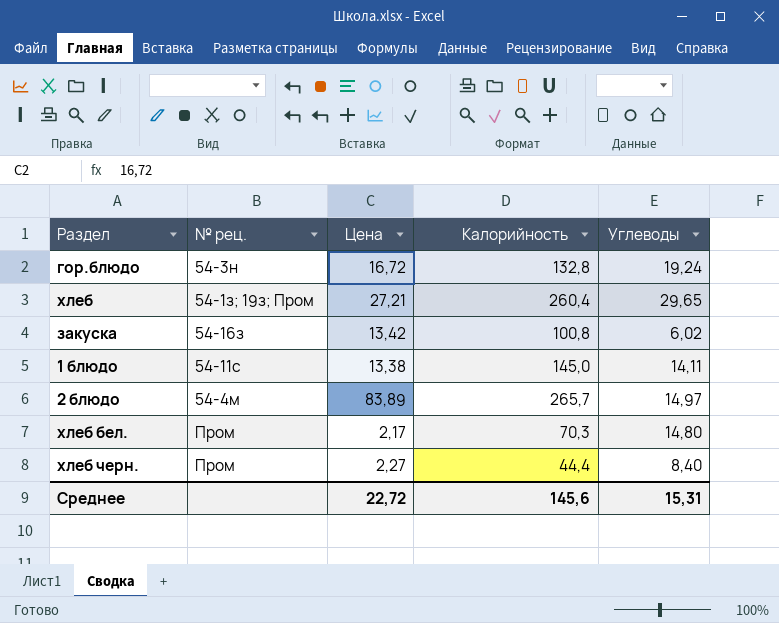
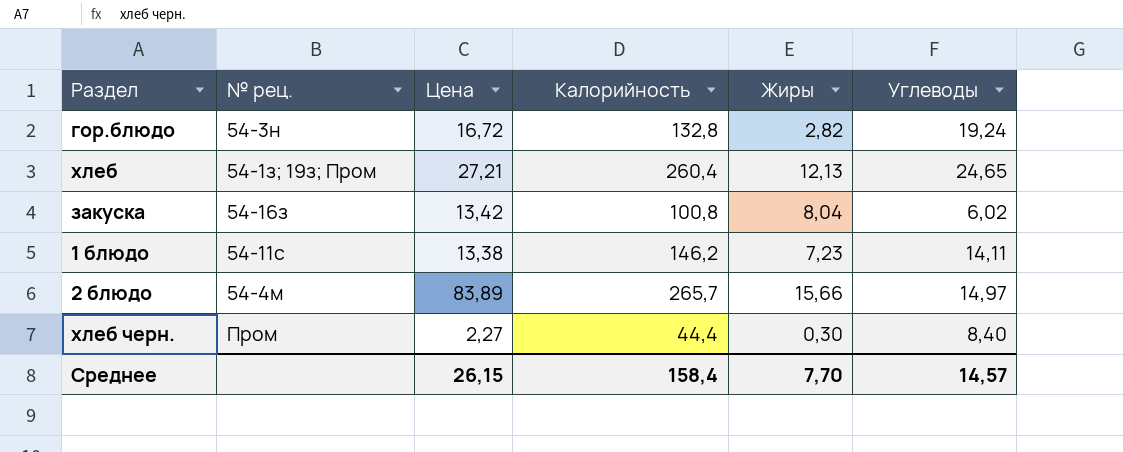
column Жиры | position: none -> 5
row хлеб бел.: Пром | 2,17 | 70,3 | 14,80 -> none
хлеб | Углеводы: 29,65 -> 24,65
1 блюдо | Калорийность: 145,0 -> 146,2
Среднее | Цена: 22,72 -> 26,15
Среднее | Калорийность: 145,6 -> 158,4
Среднее | Углеводы: 15,31 -> 14,57

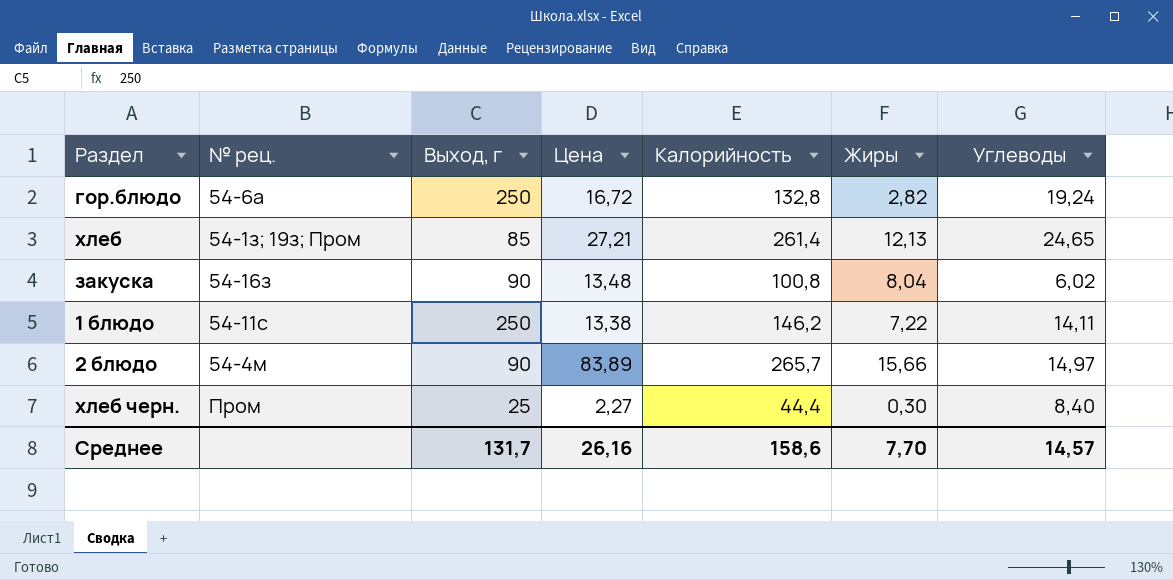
column Выход, г | position: none -> 3
гор.блюдо | № рец.: 54-3н -> 54-6а
хлеб | Калорийность: 260,4 -> 261,4
закуска | Цена: 13,42 -> 13,48
1 блюдо | Жиры: 7,23 -> 7,22
Среднее | Цена: 26,15 -> 26,16
Среднее | Калорийность: 158,4 -> 158,6

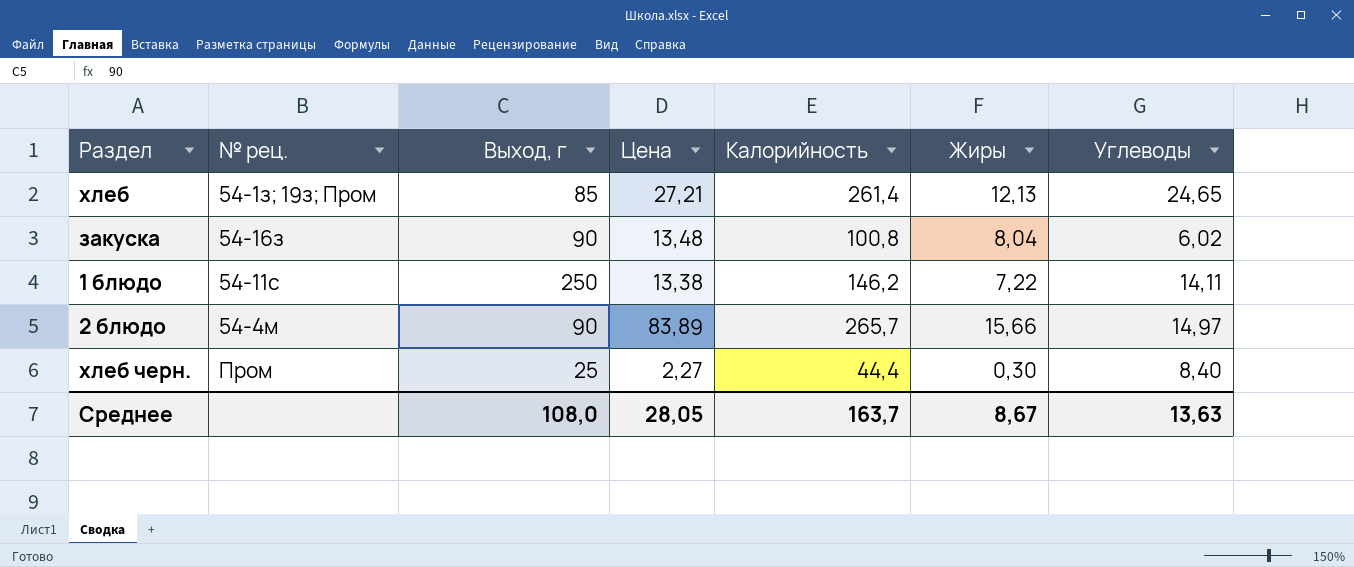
row гор.блюдо: 54-6а | 250 | 16,72 | 132,8 | 2,82 | 19,24 -> none
Среднее | Выход, г: 131,7 -> 108,0
Среднее | Цена: 26,16 -> 28,05
Среднее | Калорийность: 158,6 -> 163,7
Среднее | Жиры: 7,70 -> 8,67
Среднее | Углеводы: 14,57 -> 13,63

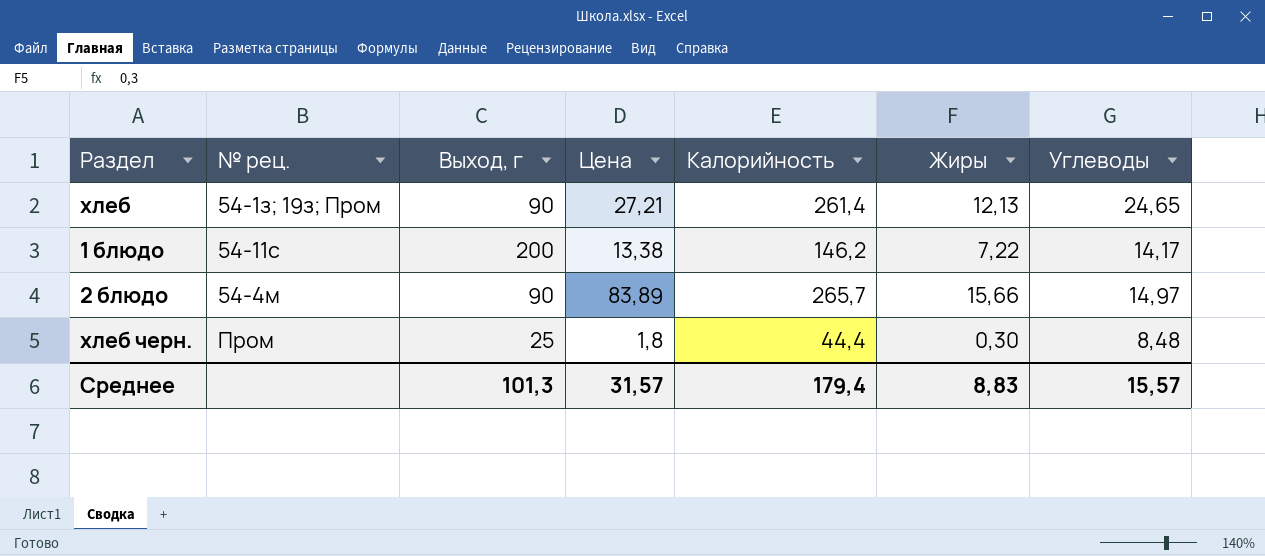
row закуска: 54-16з | 90 | 13,48 | 100,8 | 8,04 | 6,02 -> none
хлеб | Выход, г: 85 -> 90
1 блюдо | Выход, г: 250 -> 200
1 блюдо | Углеводы: 14,11 -> 14,17
хлеб черн. | Цена: 2,27 -> 1,8
хлеб черн. | Углеводы: 8,40 -> 8,48
Среднее | Выход, г: 108,0 -> 101,3
Среднее | Цена: 28,05 -> 31,57
Среднее | Калорийность: 163,7 -> 179,4
Среднее | Жиры: 8,67 -> 8,83
Среднее | Углеводы: 13,63 -> 15,57

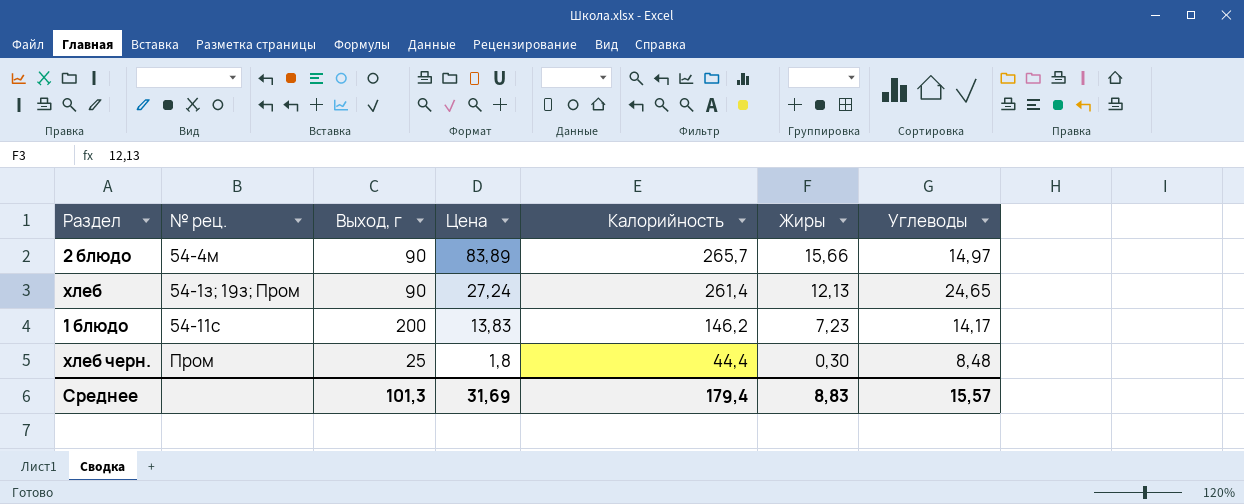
row order: none -> Цена descending
хлеб | Цена: 27,21 -> 27,24
1 блюдо | Цена: 13,38 -> 13,83
1 блюдо | Жиры: 7,22 -> 7,23
Среднее | Цена: 31,57 -> 31,69

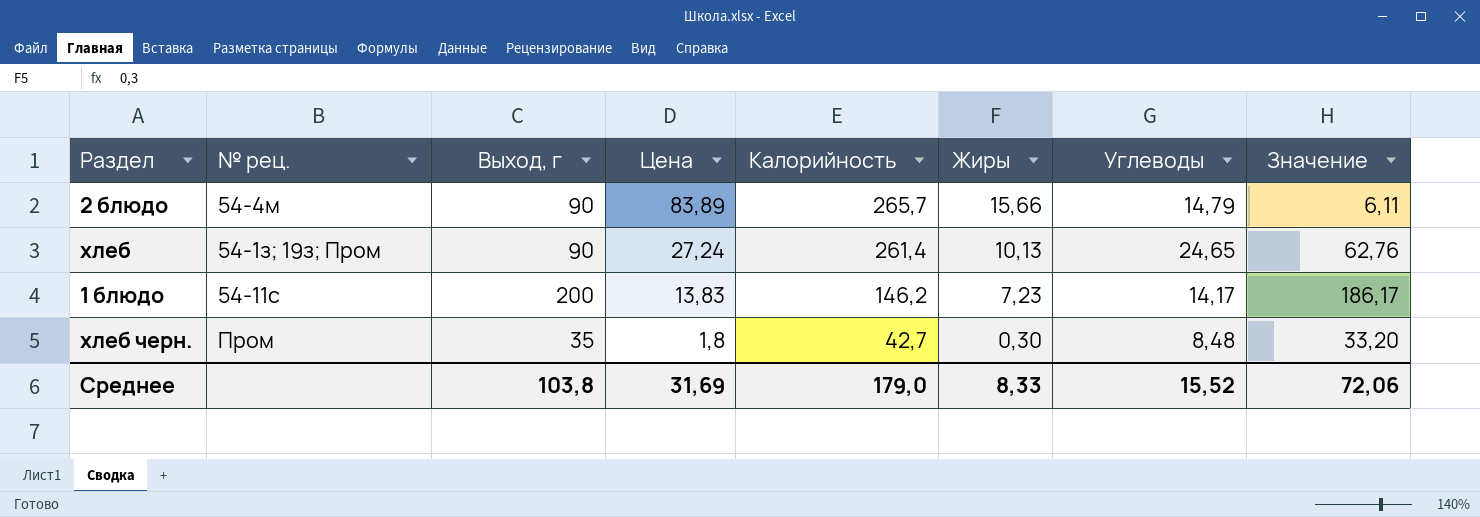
column Значение | formula: none -> [Выход, г] - [Цена]
2 блюдо | Углеводы: 14,97 -> 14,79
хлеб | Жиры: 12,13 -> 10,13
хлеб черн. | Выход, г: 25 -> 35
хлеб черн. | Калорийность: 44,4 -> 42,7
Среднее | Выход, г: 101,3 -> 103,8
Среднее | Калорийность: 179,4 -> 179,0
Среднее | Жиры: 8,83 -> 8,33
Среднее | Углеводы: 15,57 -> 15,52

